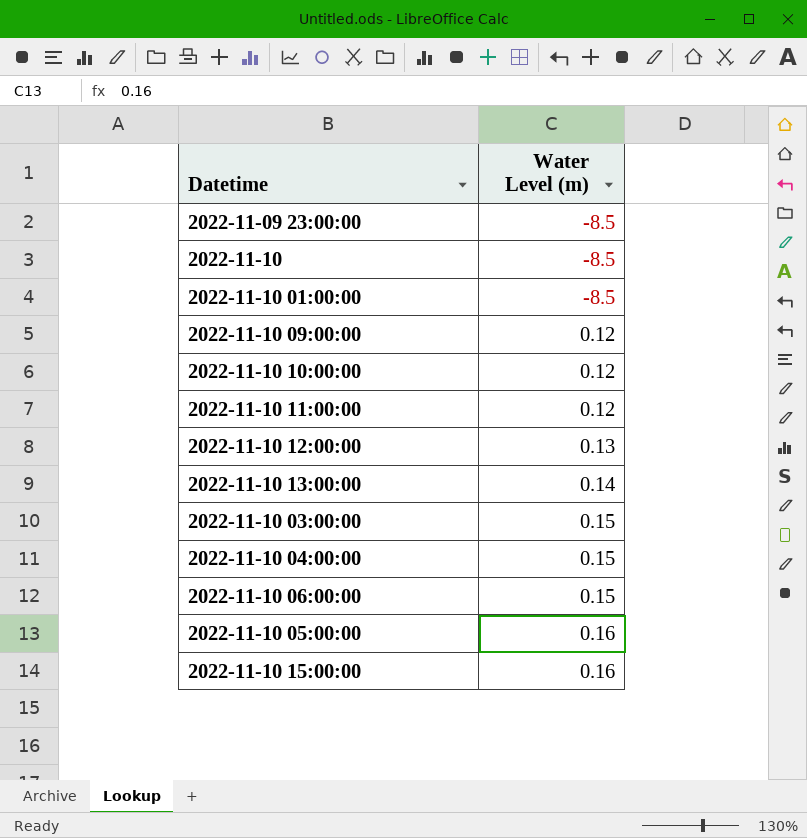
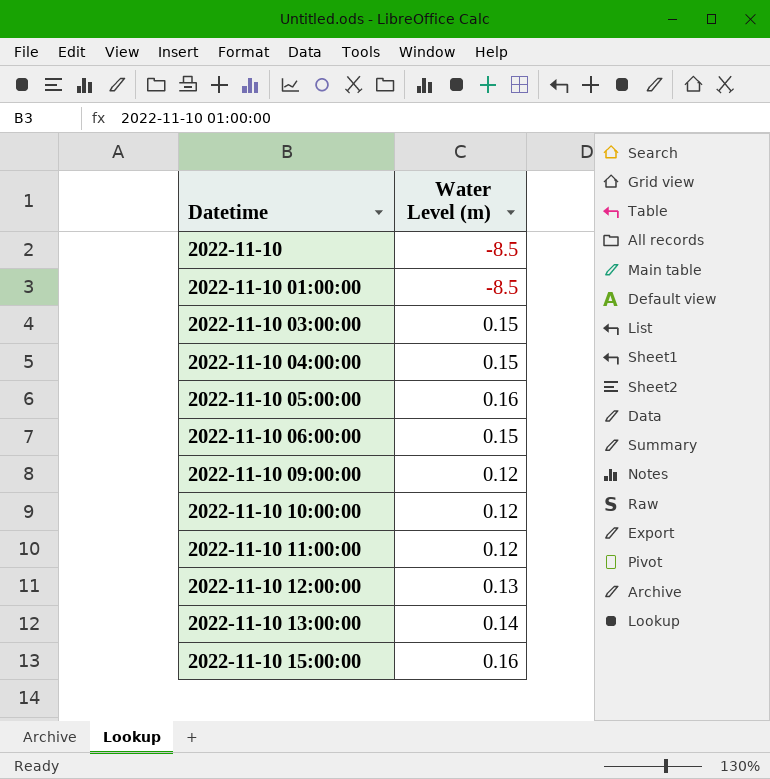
row order: Water Level (m) ascending -> Datetime ascending
row 2022-11-09 23:00:00: -8.5 -> none

